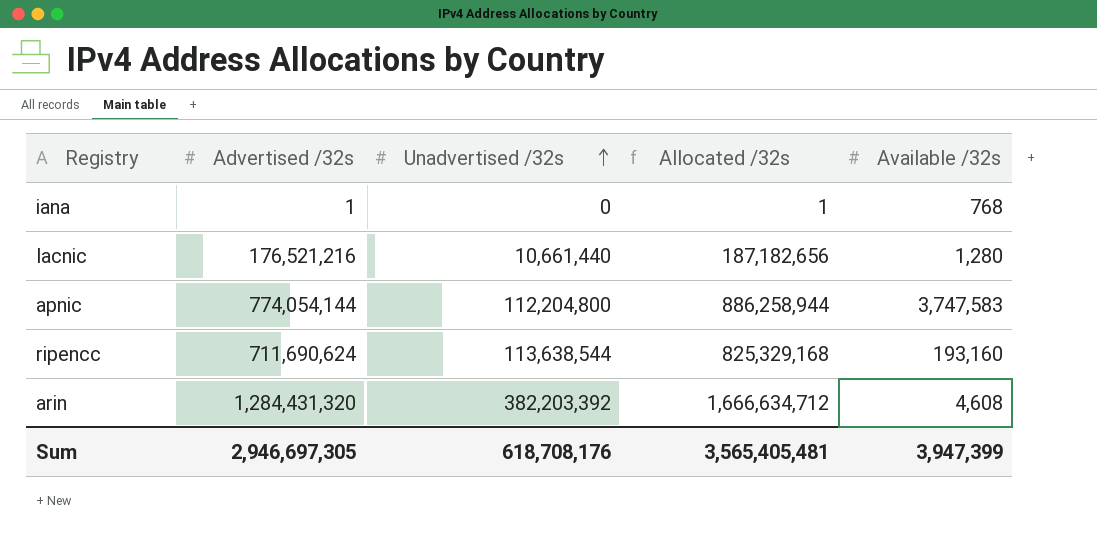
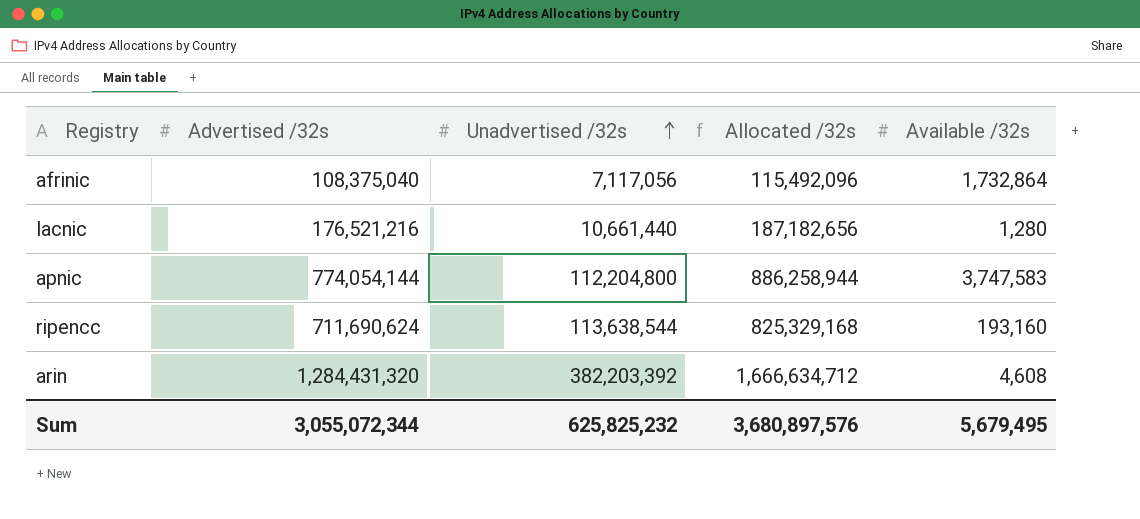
row iana: 1 | 0 | 1 | 768 -> none
row afrinic: none -> 108,375,040 | 7,117,056 | 115,492,096 | 1,732,864
Sum | Advertised /32s: 2,946,697,305 -> 3,055,072,344
Sum | Unadvertised /32s: 618,708,176 -> 625,825,232
Sum | Allocated /32s: 3,565,405,481 -> 3,680,897,576
Sum | Available /32s: 3,947,399 -> 5,679,495

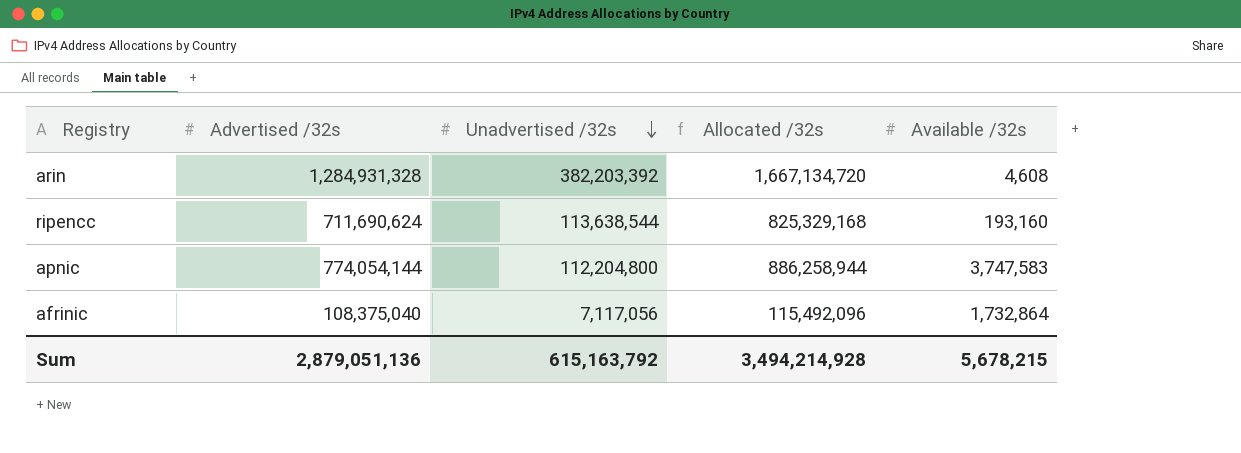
row order: Unadvertised /32s ascending -> Unadvertised /32s descending
row lacnic: 176,521,216 | 10,661,440 | 187,182,656 | 1,280 -> none
arin | Advertised /32s: 1,284,431,320 -> 1,284,931,328
arin | Allocated /32s: 1,666,634,712 -> 1,667,134,720
Sum | Advertised /32s: 3,055,072,344 -> 2,879,051,136
Sum | Unadvertised /32s: 625,825,232 -> 615,163,792
Sum | Allocated /32s: 3,680,897,576 -> 3,494,214,928
Sum | Available /32s: 5,679,495 -> 5,678,215

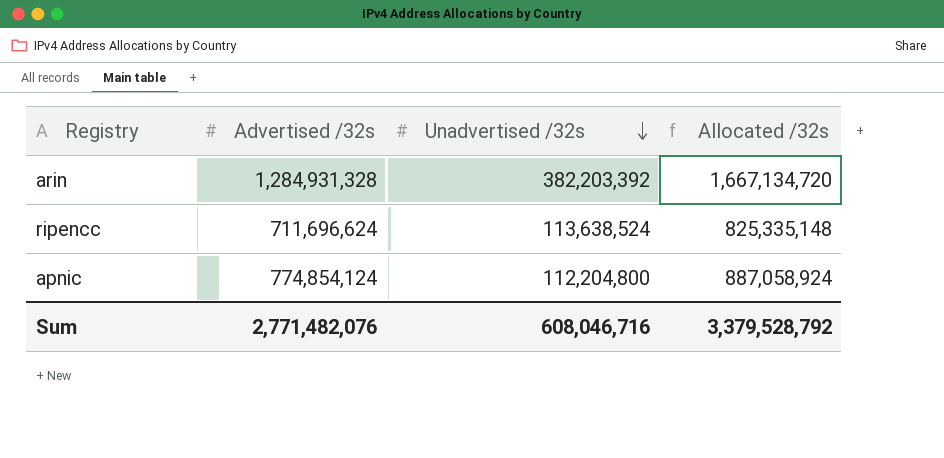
column Available /32s | position: 5 -> none
row afrinic: 108,375,040 | 7,117,056 | 115,492,096 | 1,732,864 -> none
ripencc | Advertised /32s: 711,690,624 -> 711,696,624
ripencc | Unadvertised /32s: 113,638,544 -> 113,638,524
ripencc | Allocated /32s: 825,329,168 -> 825,335,148
apnic | Advertised /32s: 774,054,144 -> 774,854,124
apnic | Allocated /32s: 886,258,944 -> 887,058,924
Sum | Advertised /32s: 2,879,051,136 -> 2,771,482,076
Sum | Unadvertised /32s: 615,163,792 -> 608,046,716
Sum | Allocated /32s: 3,494,214,928 -> 3,379,528,792

